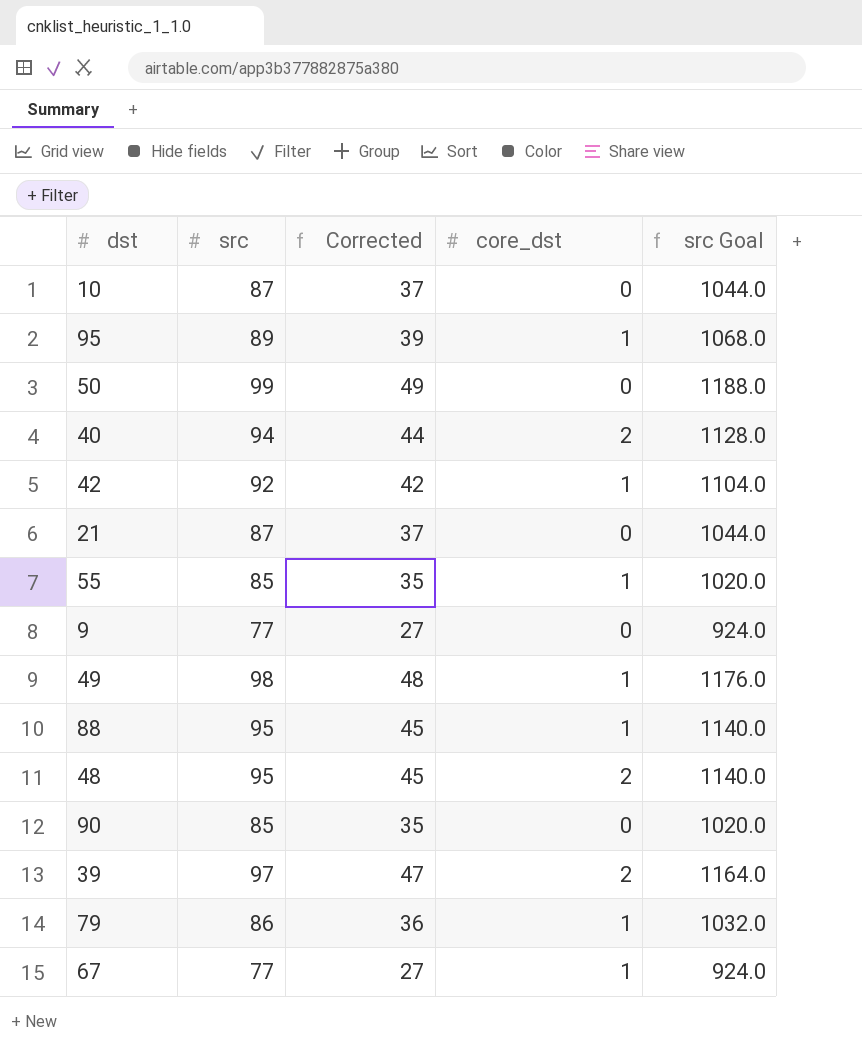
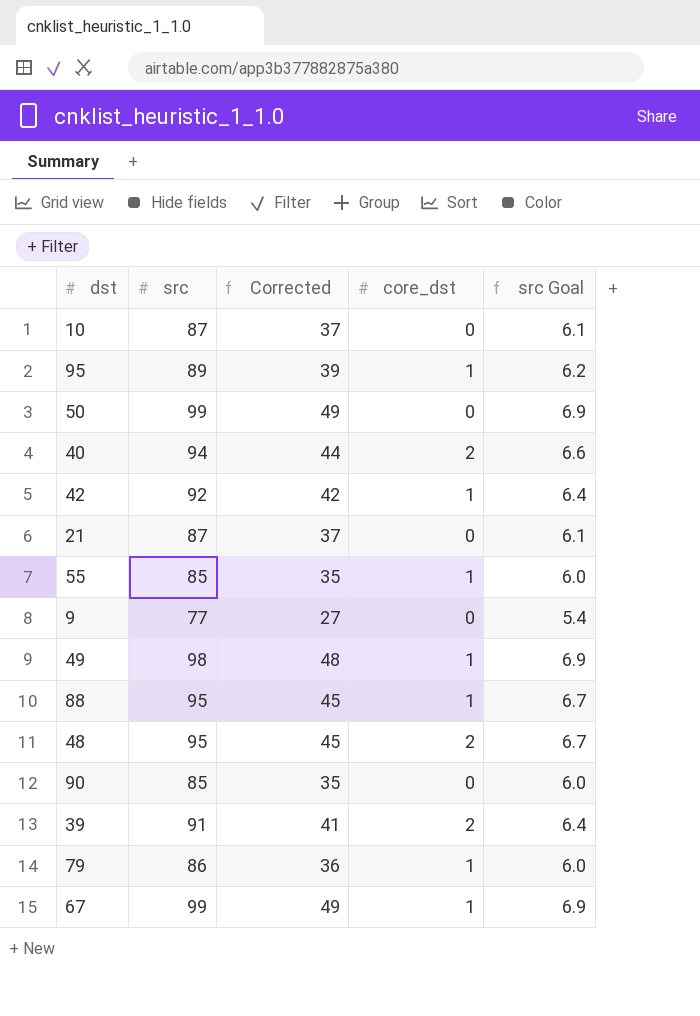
column src Goal | formula: [src] * 12 -> [src] * 0.07
39 | src: 97 -> 91
39 | Corrected: 47 -> 41
67 | src: 77 -> 99
67 | Corrected: 27 -> 49

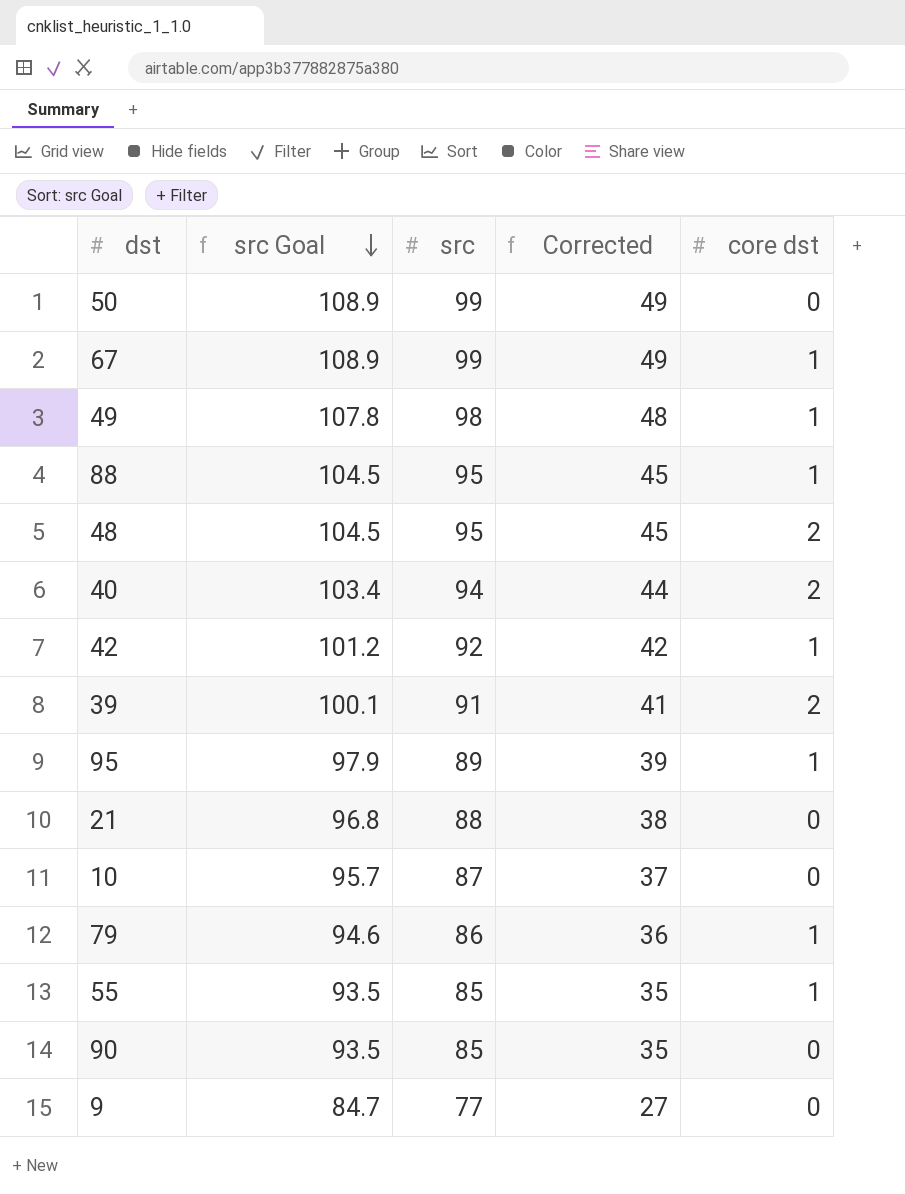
row order: none -> src Goal descending
column src Goal | formula: [src] * 0.07 -> [src] * 1.1
column src Goal | position: 5 -> 2
column name: core_dst -> core dst
21 | src: 87 -> 88
21 | Corrected: 37 -> 38

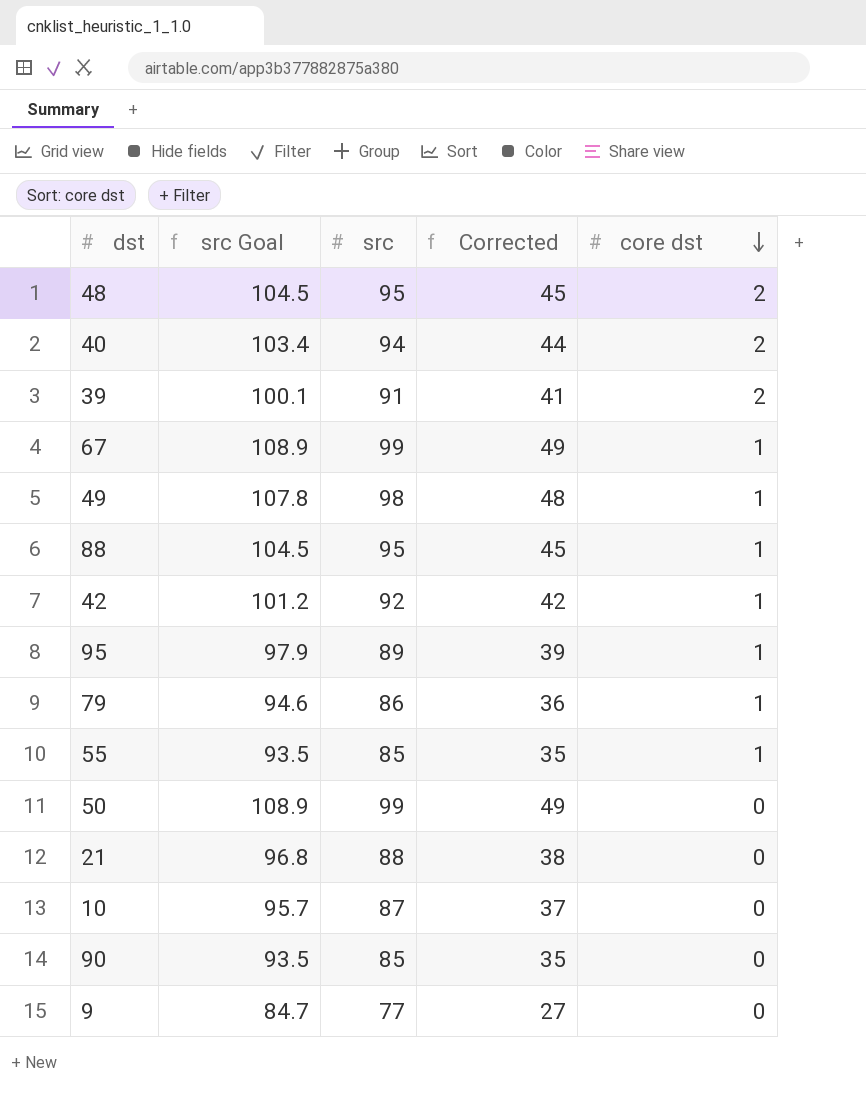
row order: src Goal descending -> core dst descending

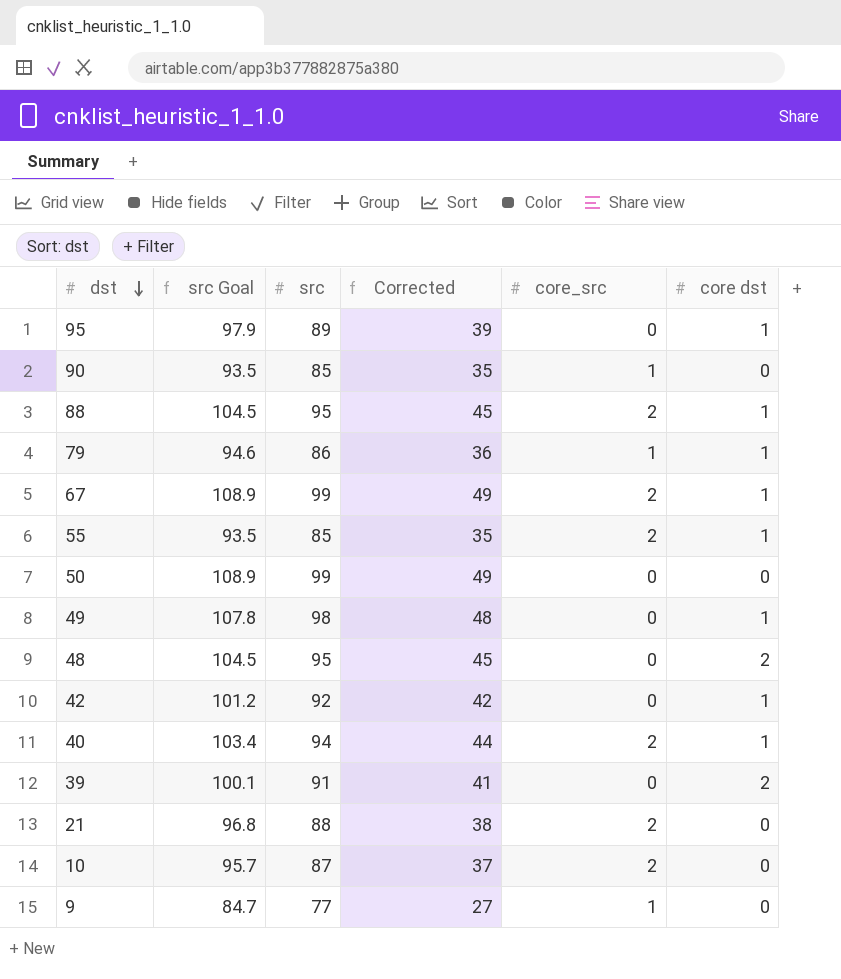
row order: core dst descending -> dst descending
column core_src | position: none -> 5
40 | core dst: 2 -> 1

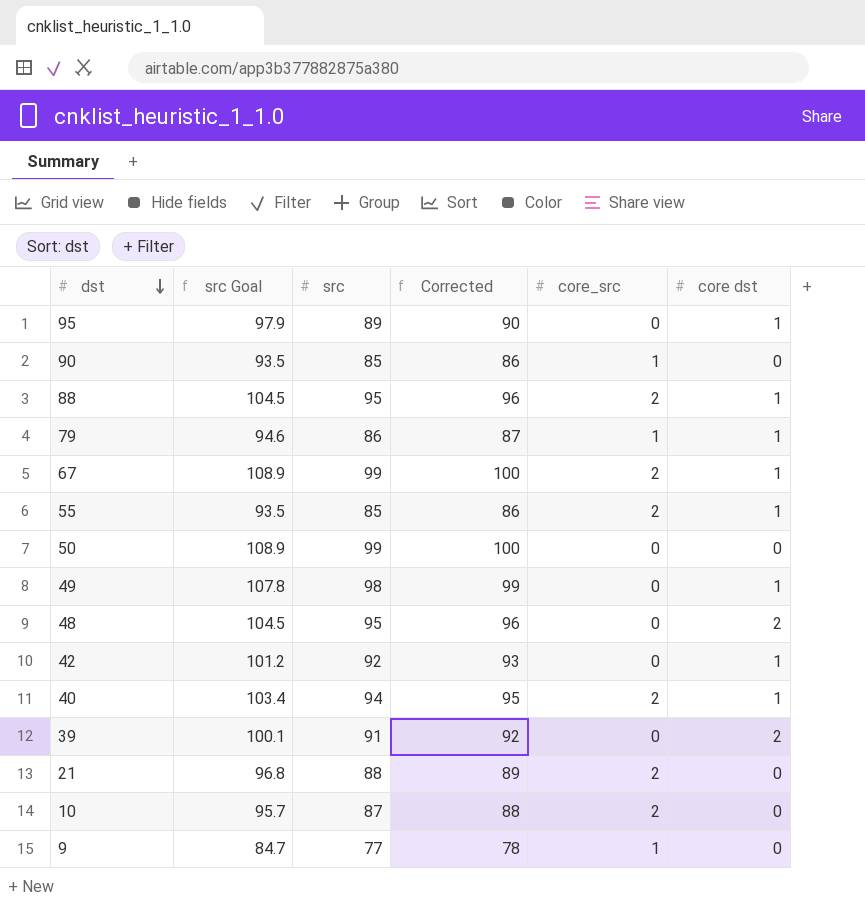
column Corrected | formula: [src] - 50 -> [src] + 1

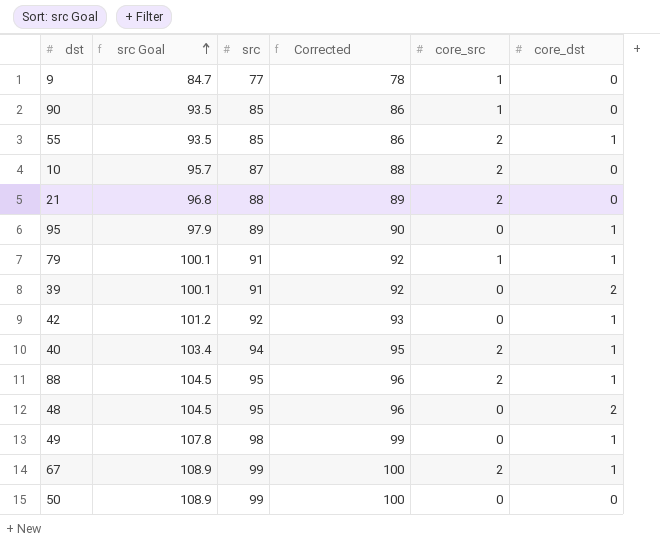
row order: dst descending -> src Goal ascending
column name: core dst -> core_dst
79 | src Goal: 94.6 -> 100.1
79 | src: 86 -> 91
79 | Corrected: 87 -> 92

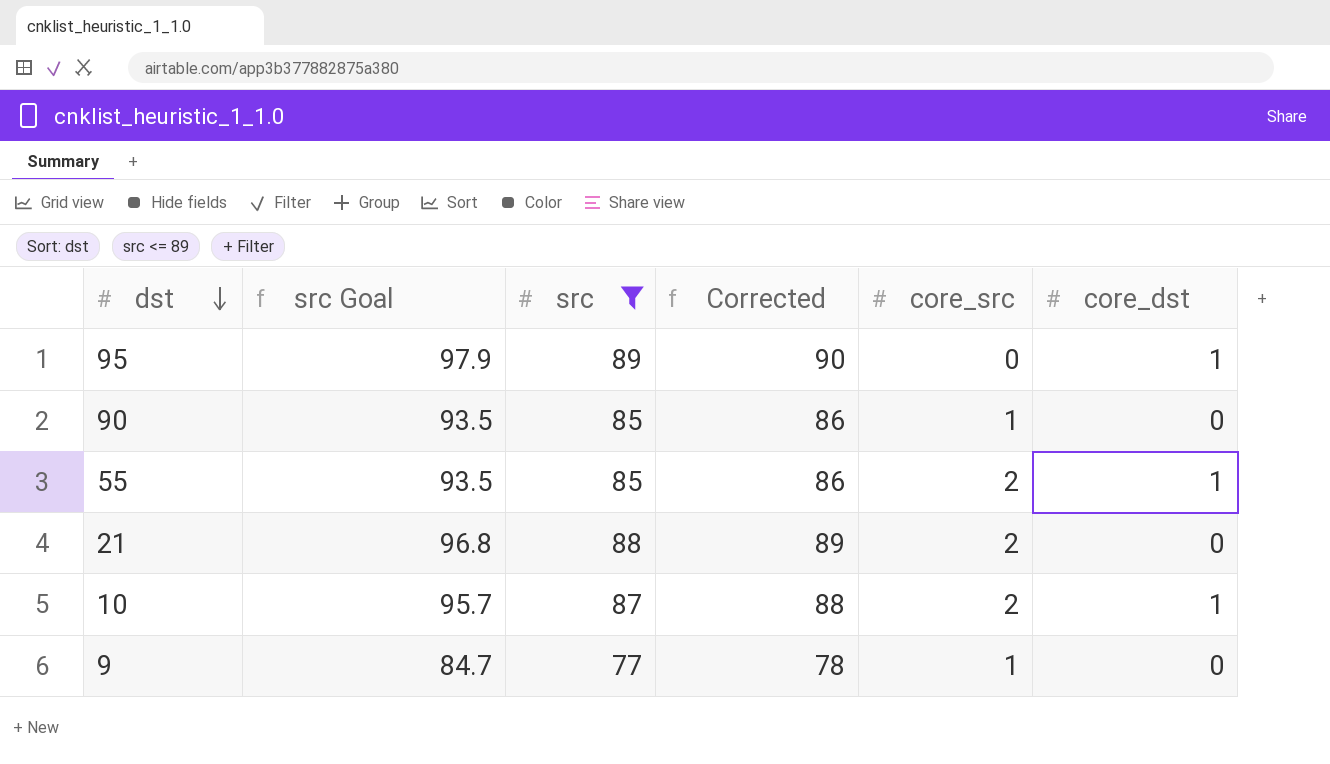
filter: none -> src <= 89
row order: src Goal ascending -> dst descending
10 | core_dst: 0 -> 1

